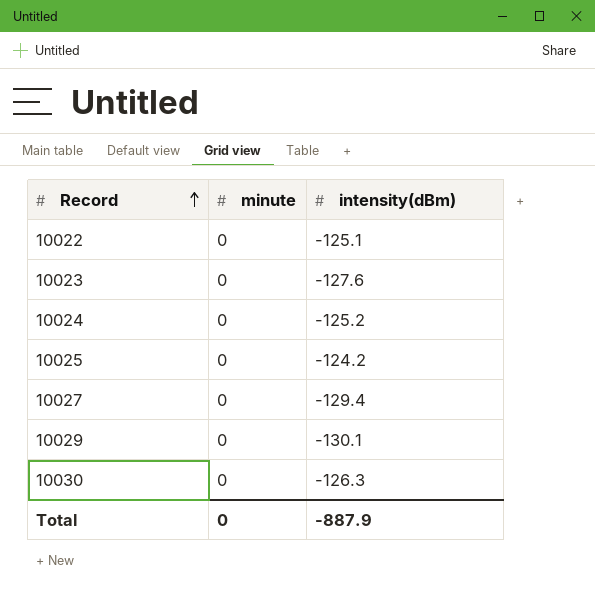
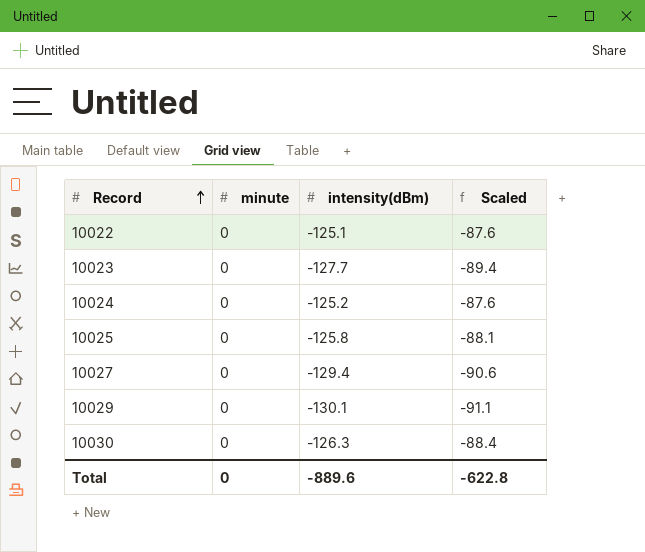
column Scaled | formula: none -> [intensity(dBm)] * 0.7
10023 | intensity(dBm): -127.6 -> -127.7
10025 | intensity(dBm): -124.2 -> -125.8
Total | intensity(dBm): -887.9 -> -889.6

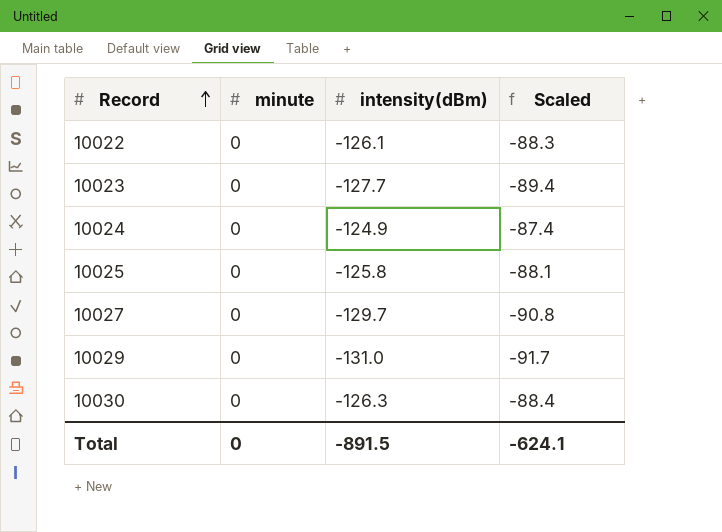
10022 | intensity(dBm): -125.1 -> -126.1
10022 | Scaled: -87.6 -> -88.3
10024 | intensity(dBm): -125.2 -> -124.9
10024 | Scaled: -87.6 -> -87.4
10027 | intensity(dBm): -129.4 -> -129.7
10027 | Scaled: -90.6 -> -90.8
10029 | intensity(dBm): -130.1 -> -131.0
10029 | Scaled: -91.1 -> -91.7
Total | intensity(dBm): -889.6 -> -891.5
Total | Scaled: -622.8 -> -624.1

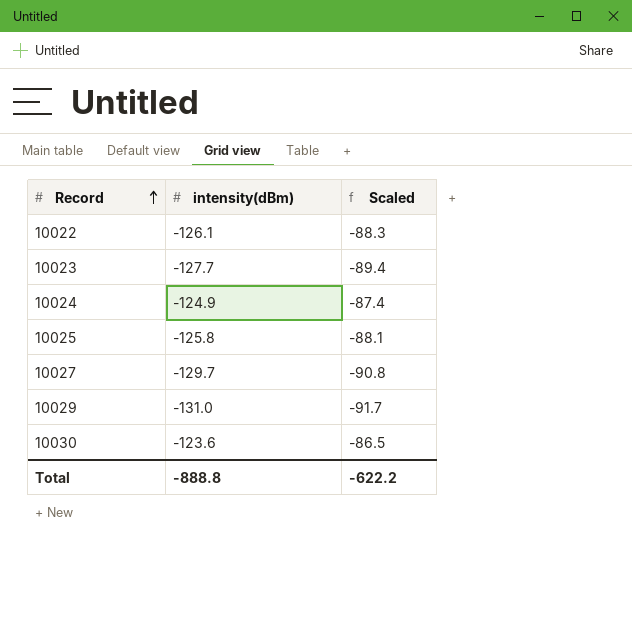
column minute | position: 2 -> none
10030 | intensity(dBm): -126.3 -> -123.6
10030 | Scaled: -88.4 -> -86.5
Total | intensity(dBm): -891.5 -> -888.8
Total | Scaled: -624.1 -> -622.2

